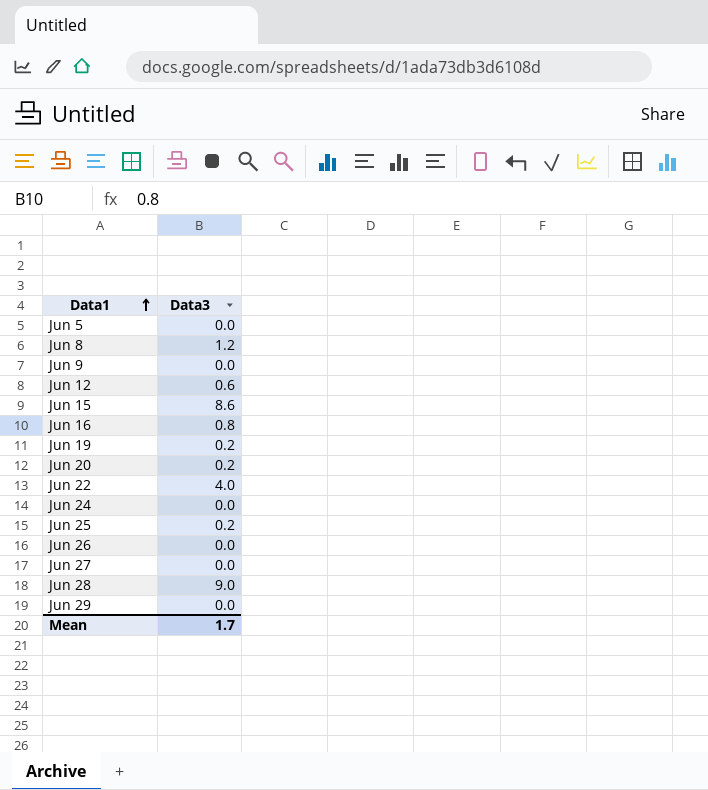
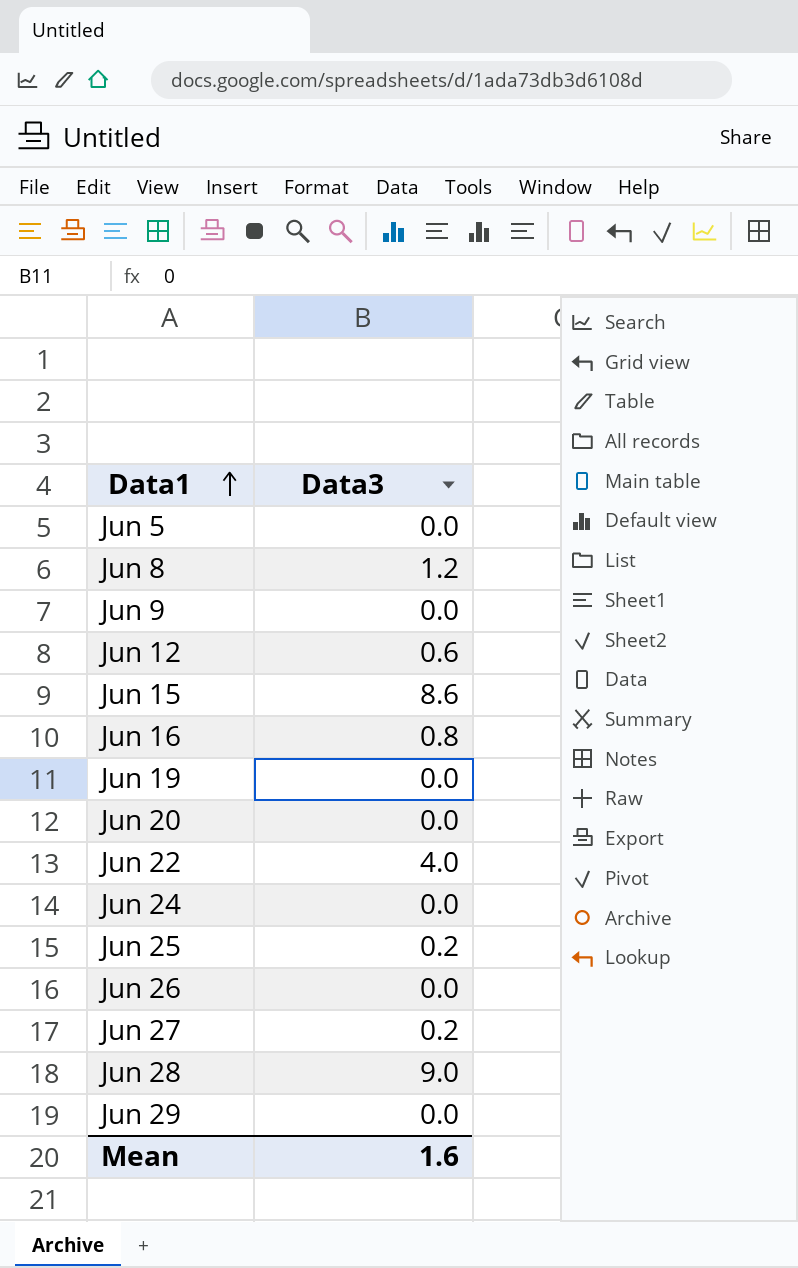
Jun 19 | Data3: 0.2 -> 0.0
Jun 20 | Data3: 0.2 -> 0.0
Jun 27 | Data3: 0.0 -> 0.2
Mean | Data3: 1.7 -> 1.6

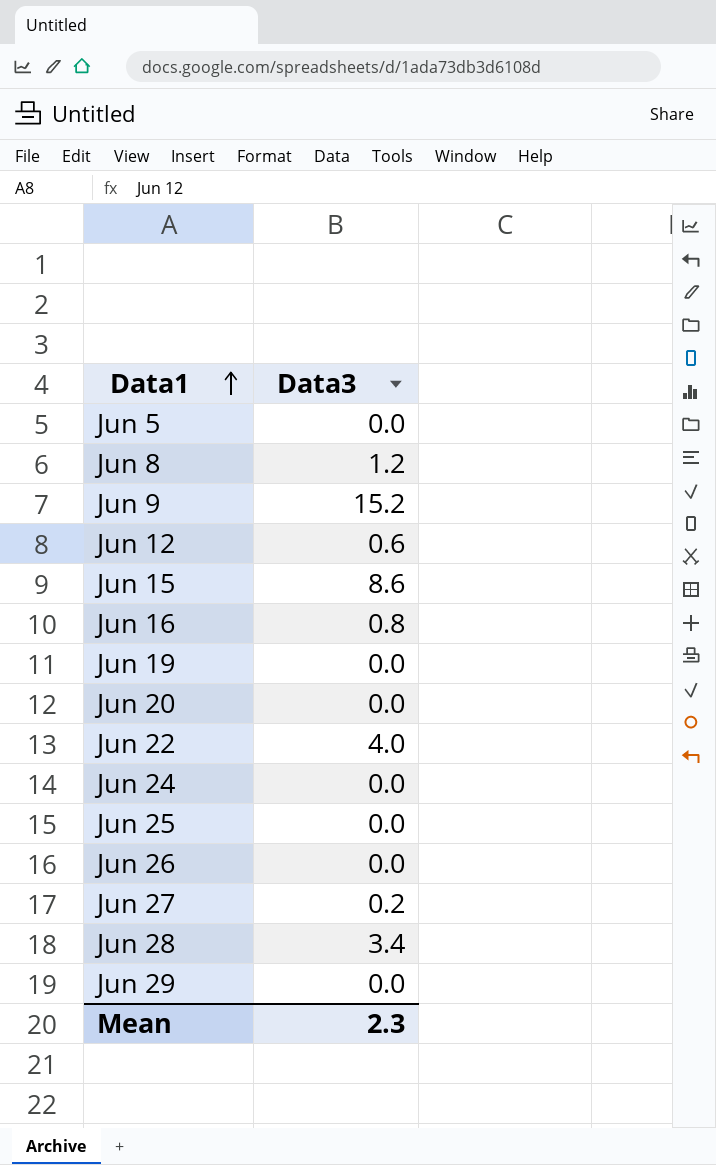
Jun 9 | Data3: 0.0 -> 15.2
Jun 25 | Data3: 0.2 -> 0.0
Jun 28 | Data3: 9.0 -> 3.4
Mean | Data3: 1.6 -> 2.3

